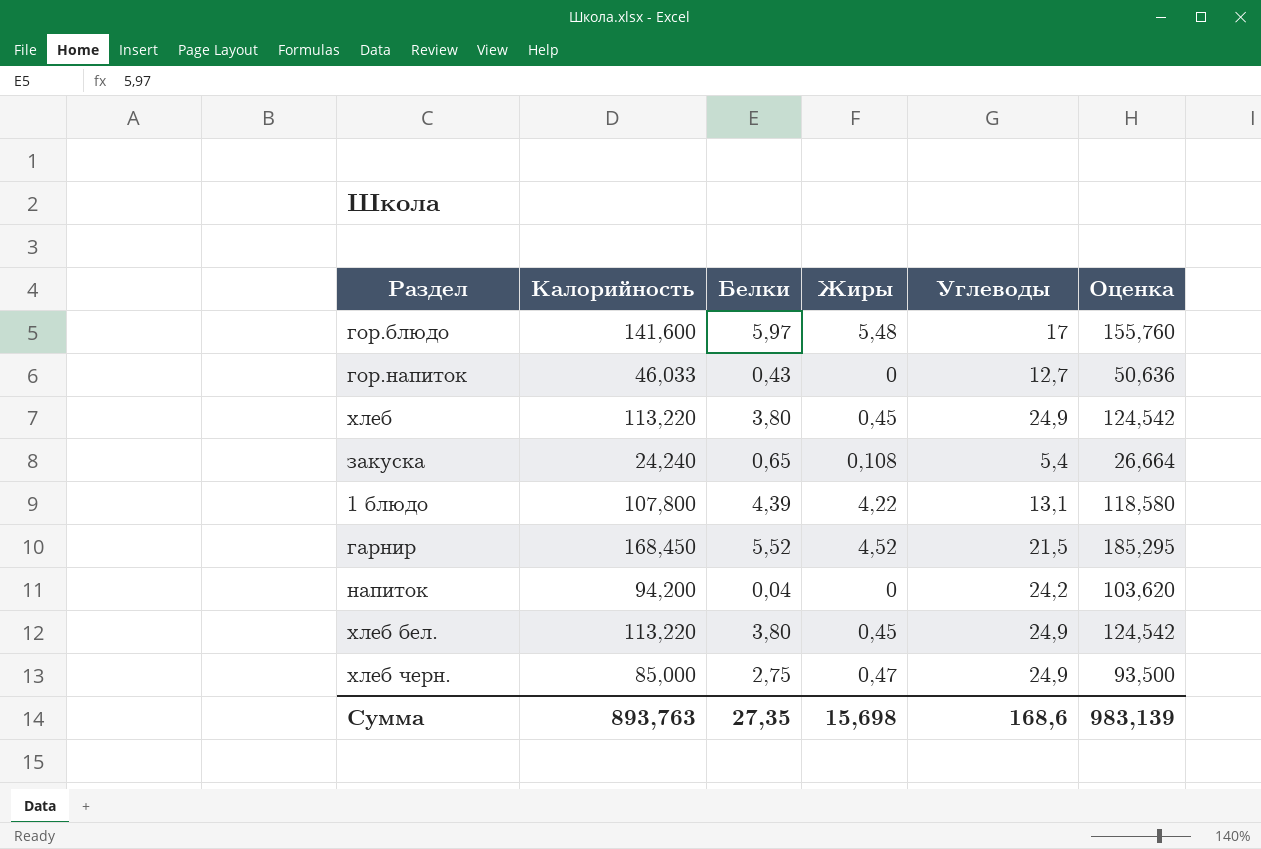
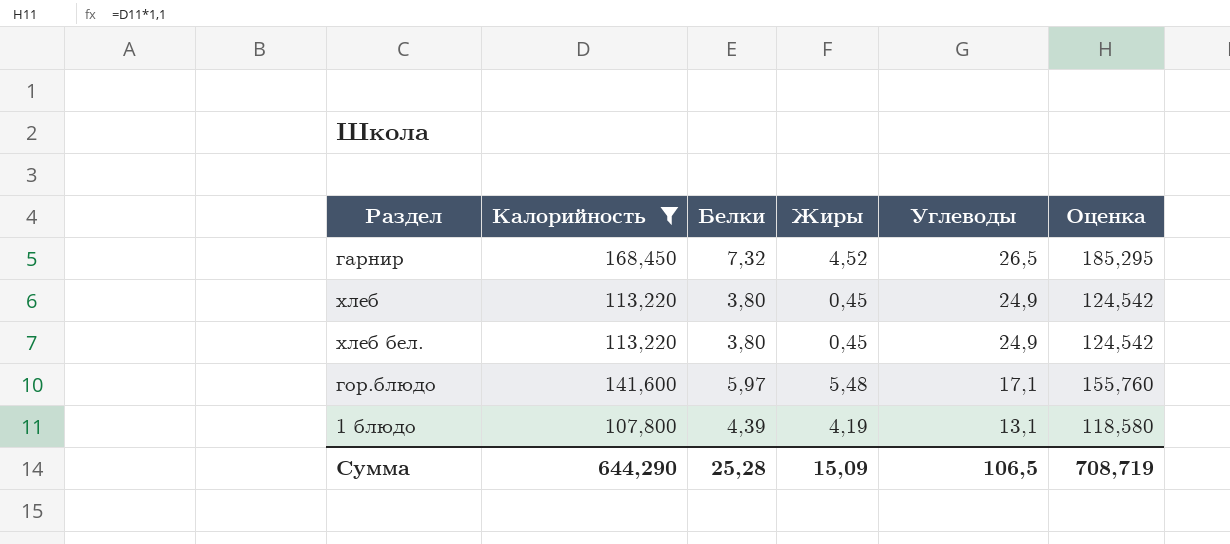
filter: none -> Калорийность >= 107,800
row order: none -> Углеводы descending
гарнир | Белки: 5,52 -> 7,32
гарнир | Углеводы: 21,5 -> 26,5
гор.блюдо | Углеводы: 17 -> 17,1
1 блюдо | Жиры: 4,22 -> 4,19
Сумма | Калорийность: 893,763 -> 644,290
Сумма | Белки: 27,35 -> 25,28
Сумма | Жиры: 15,698 -> 15,09
Сумма | Углеводы: 168,6 -> 106,5
Сумма | Оценка: 983,139 -> 708,719

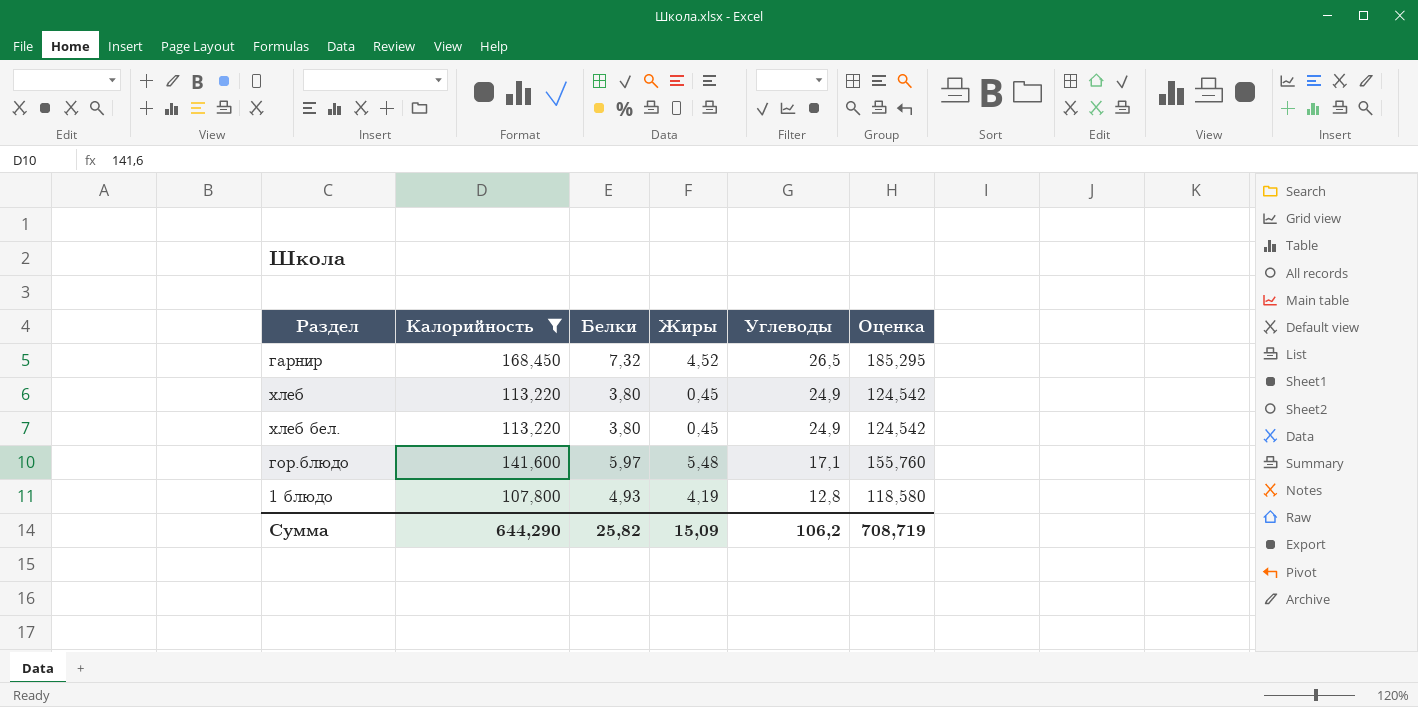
1 блюдо | Белки: 4,39 -> 4,93
1 блюдо | Углеводы: 13,1 -> 12,8
Сумма | Белки: 25,28 -> 25,82
Сумма | Углеводы: 106,5 -> 106,2

